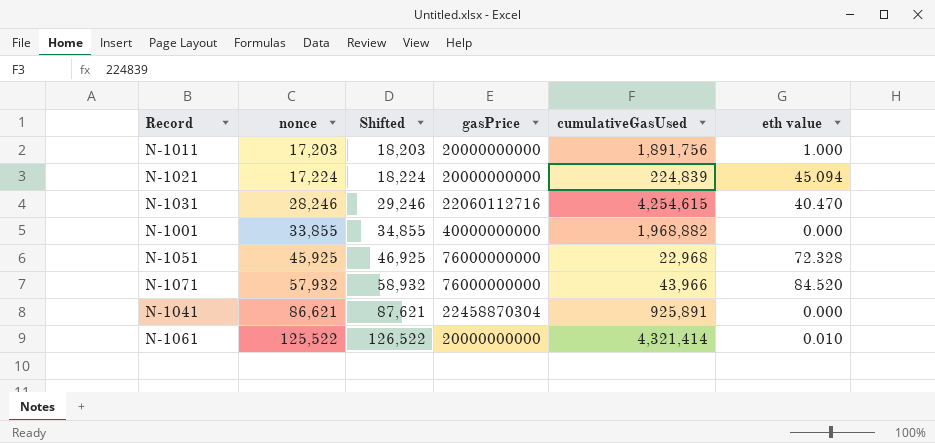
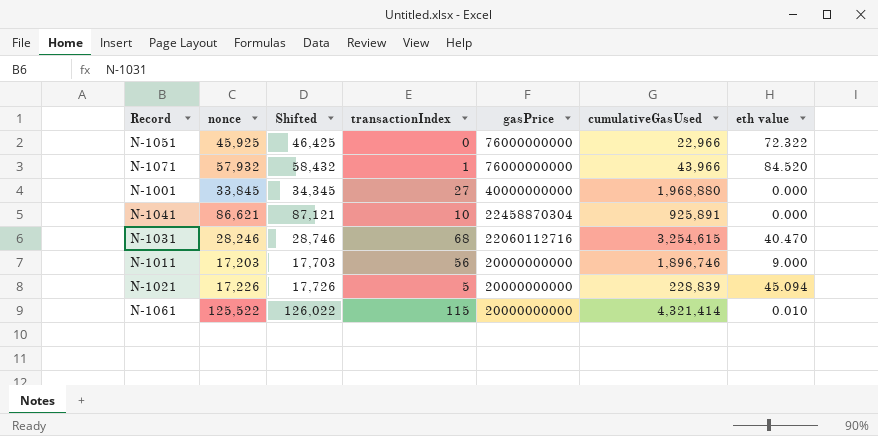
row order: nonce ascending -> gasPrice descending
column Shifted | formula: [nonce] + 1000 -> [nonce] + 500
column transactionIndex | position: none -> 4
N-1051 | cumulativeGasUsed: 22,968 -> 22,966
N-1051 | eth value: 72.328 -> 72.322
N-1001 | nonce: 33,855 -> 33,845
N-1001 | cumulativeGasUsed: 1,968,882 -> 1,968,880
N-1031 | cumulativeGasUsed: 4,254,615 -> 3,254,615
N-1011 | cumulativeGasUsed: 1,891,756 -> 1,896,746
N-1011 | eth value: 1.000 -> 9.000
N-1021 | nonce: 17,224 -> 17,226
N-1021 | cumulativeGasUsed: 224,839 -> 228,839

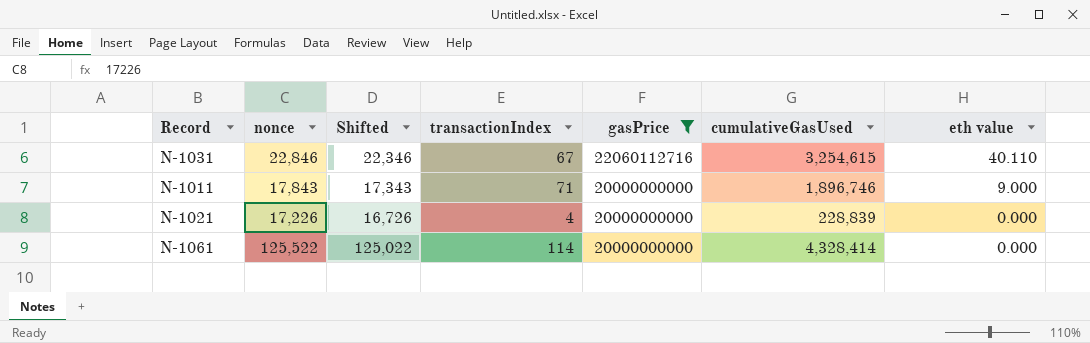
filter: none -> gasPrice <= 22060112716
column Shifted | formula: [nonce] + 500 -> [nonce] - 500
N-1031 | nonce: 28,246 -> 22,846
N-1031 | transactionIndex: 68 -> 67
N-1031 | eth value: 40.470 -> 40.110
N-1011 | nonce: 17,203 -> 17,843
N-1011 | transactionIndex: 56 -> 71
N-1021 | transactionIndex: 5 -> 4
N-1021 | eth value: 45.094 -> 0.000
N-1061 | transactionIndex: 115 -> 114
N-1061 | cumulativeGasUsed: 4,321,414 -> 4,328,414
N-1061 | eth value: 0.010 -> 0.000

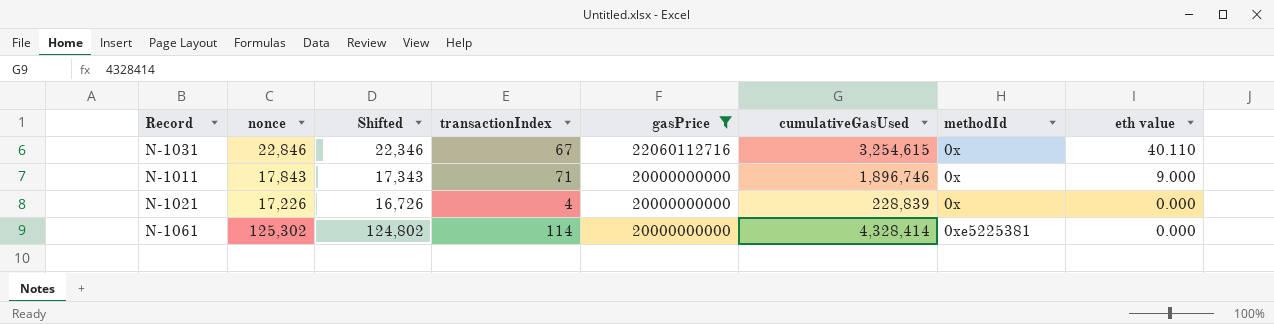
column methodId | position: none -> 7
N-1061 | nonce: 125,522 -> 125,302
N-1061 | Shifted: 125,022 -> 124,802

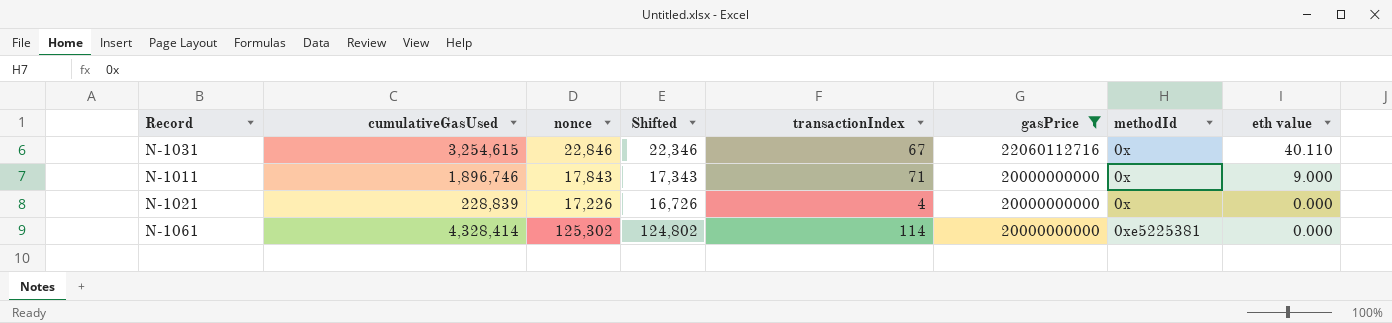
column cumulativeGasUsed | position: 6 -> 2

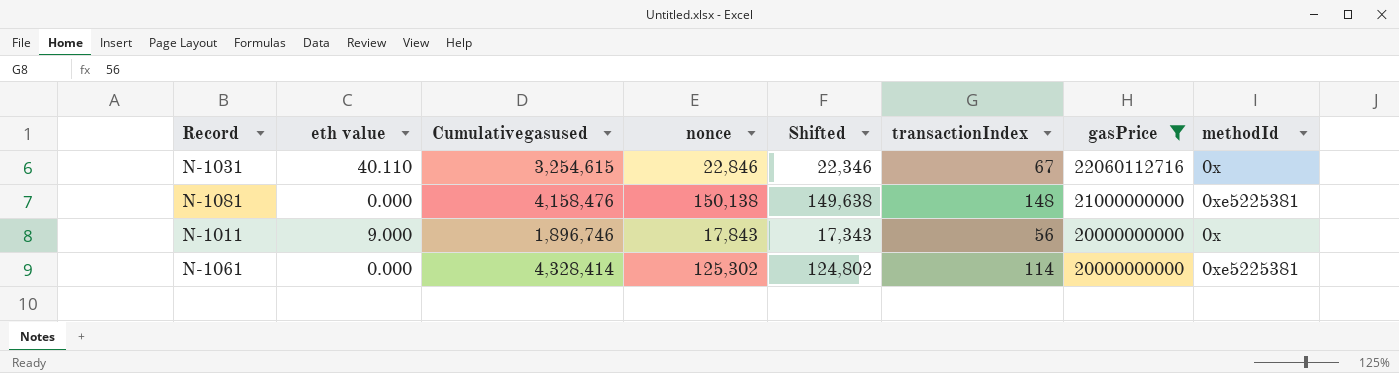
column eth value | position: 8 -> 2
column name: cumulativeGasUsed -> Cumulativegasused
row N-1021: 228,839 | 17,226 | 16,726 | 4 | 20000000000 | 0x | 0.000 -> none
row N-1081: none -> 0.000 | 4,158,476 | 150,138 | 149,638 | 148 | 21000000000 | 0xe5225381
N-1011 | transactionIndex: 71 -> 56

